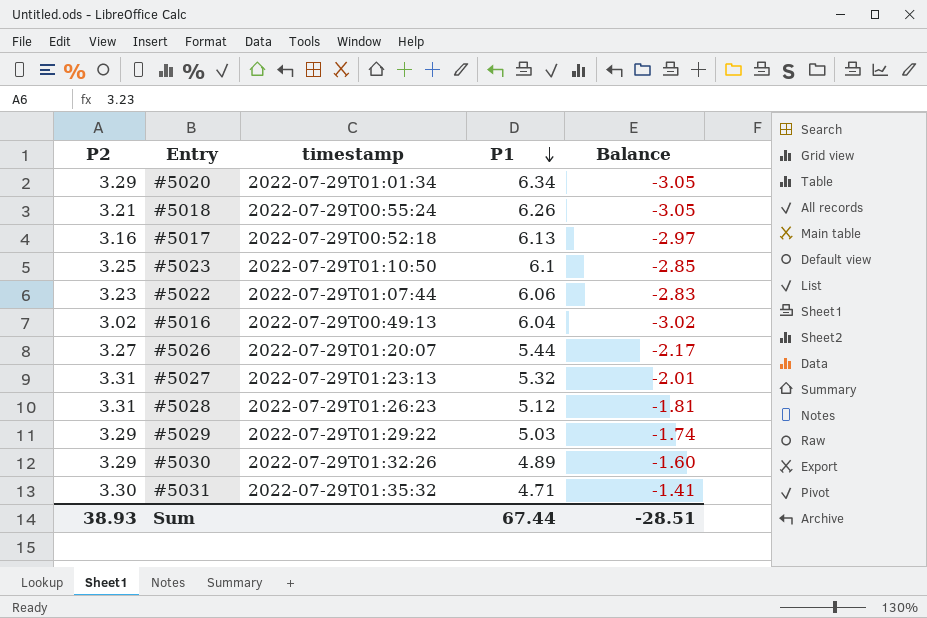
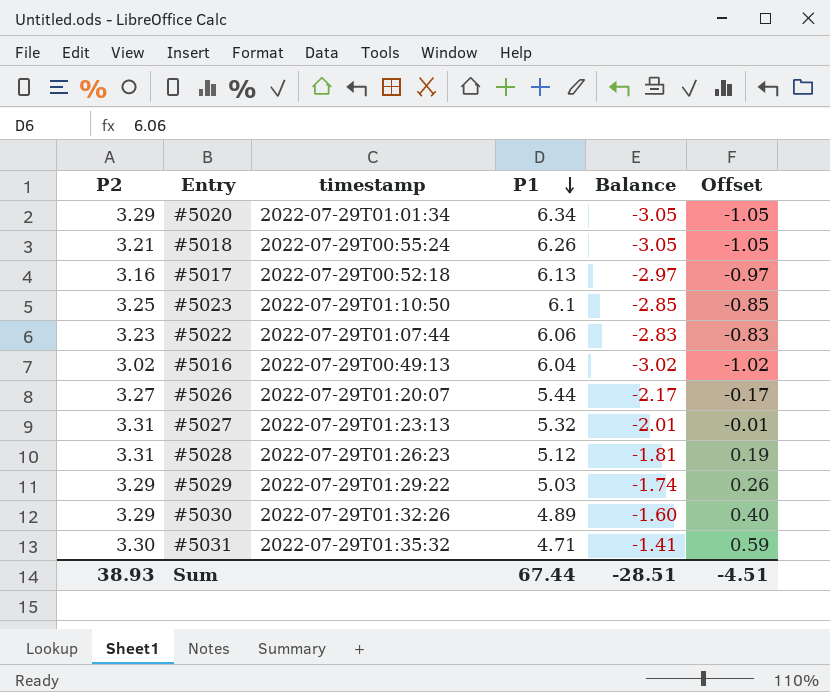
column Offset | formula: none -> [Balance] + 2

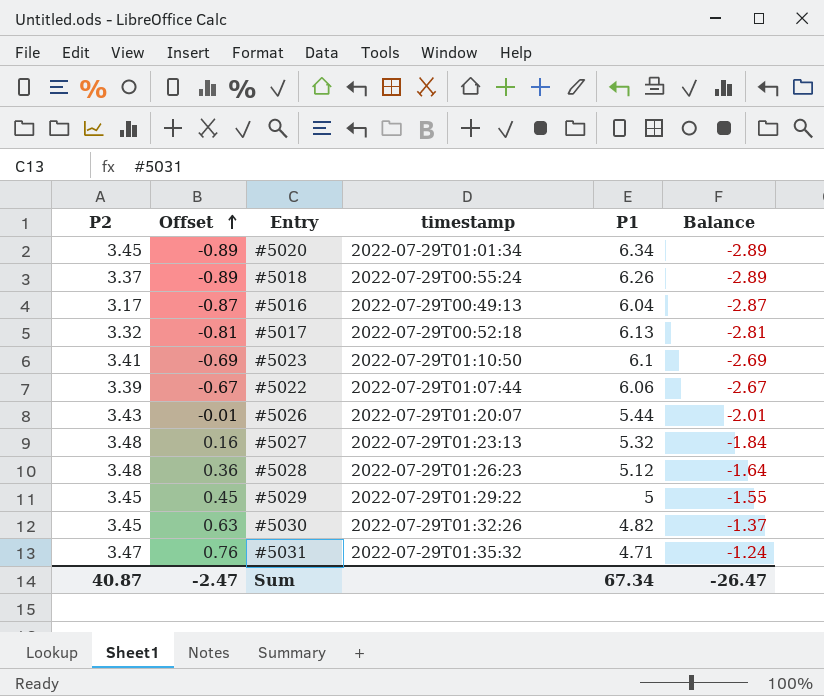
row order: P1 descending -> Offset ascending
column Offset | position: 6 -> 2
#5020 | P2: 3.29 -> 3.45
#5020 | Offset: -1.05 -> -0.89
#5020 | Balance: -3.05 -> -2.89
#5018 | P2: 3.21 -> 3.37
#5018 | Offset: -1.05 -> -0.89
#5018 | Balance: -3.05 -> -2.89
#5016 | P2: 3.02 -> 3.17
#5016 | Offset: -1.02 -> -0.87
#5016 | Balance: -3.02 -> -2.87
#5017 | P2: 3.16 -> 3.32
#5017 | Offset: -0.97 -> -0.81
#5017 | Balance: -2.97 -> -2.81
#5023 | P2: 3.25 -> 3.41
#5023 | Offset: -0.85 -> -0.69
#5023 | Balance: -2.85 -> -2.69
#5022 | P2: 3.23 -> 3.39
#5022 | Offset: -0.83 -> -0.67
#5022 | Balance: -2.83 -> -2.67
#5026 | P2: 3.27 -> 3.43
#5026 | Offset: -0.17 -> -0.01
#5026 | Balance: -2.17 -> -2.01
#5027 | P2: 3.31 -> 3.48
#5027 | Offset: -0.01 -> 0.16
#5027 | Balance: -2.01 -> -1.84
#5028 | P2: 3.31 -> 3.48
#5028 | Offset: 0.19 -> 0.36
#5028 | Balance: -1.81 -> -1.64
#5029 | P2: 3.29 -> 3.45
#5029 | Offset: 0.26 -> 0.45
#5029 | P1: 5.03 -> 5
#5029 | Balance: -1.74 -> -1.55
#5030 | P2: 3.29 -> 3.45
#5030 | Offset: 0.40 -> 0.63
#5030 | P1: 4.89 -> 4.82
#5030 | Balance: -1.60 -> -1.37
#5031 | P2: 3.30 -> 3.47
#5031 | Offset: 0.59 -> 0.76
#5031 | Balance: -1.41 -> -1.24
Sum | P2: 38.93 -> 40.87
Sum | Offset: -4.51 -> -2.47
Sum | P1: 67.44 -> 67.34
Sum | Balance: -28.51 -> -26.47

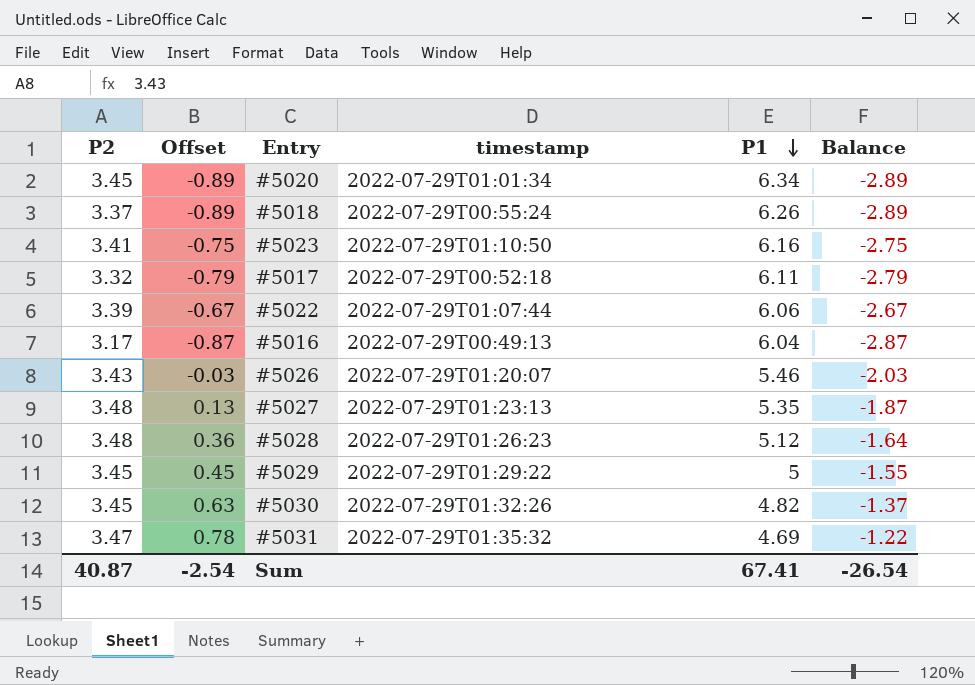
row order: Offset ascending -> P1 descending
#5023 | Offset: -0.69 -> -0.75
#5023 | P1: 6.1 -> 6.16
#5023 | Balance: -2.69 -> -2.75
#5017 | Offset: -0.81 -> -0.79
#5017 | P1: 6.13 -> 6.11
#5017 | Balance: -2.81 -> -2.79
#5026 | Offset: -0.01 -> -0.03
#5026 | P1: 5.44 -> 5.46
#5026 | Balance: -2.01 -> -2.03
#5027 | Offset: 0.16 -> 0.13
#5027 | P1: 5.32 -> 5.35
#5027 | Balance: -1.84 -> -1.87
#5031 | Offset: 0.76 -> 0.78
#5031 | P1: 4.71 -> 4.69
#5031 | Balance: -1.24 -> -1.22
Sum | Offset: -2.47 -> -2.54
Sum | P1: 67.34 -> 67.41
Sum | Balance: -26.47 -> -26.54

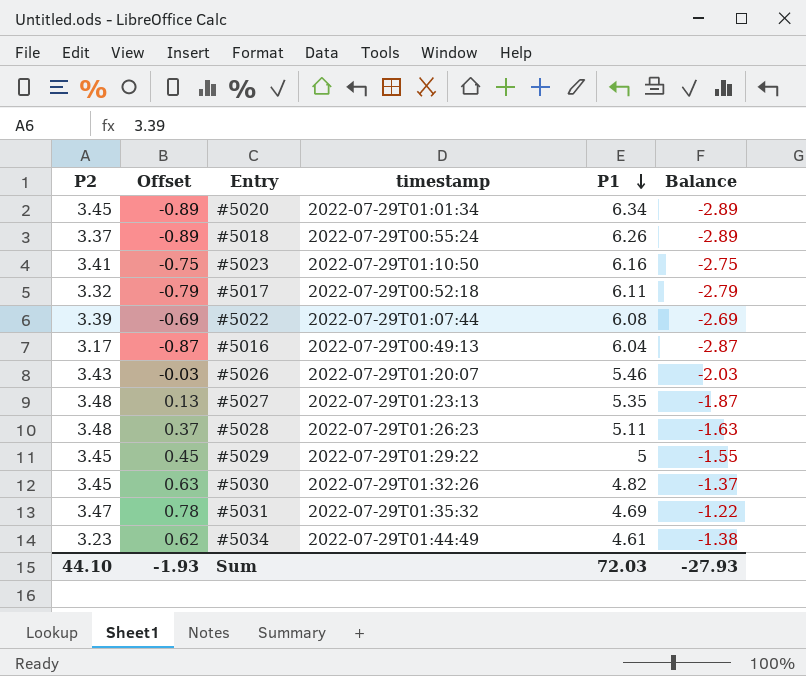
#5022 | Offset: -0.67 -> -0.69
#5022 | P1: 6.06 -> 6.08
#5022 | Balance: -2.67 -> -2.69
#5028 | Offset: 0.36 -> 0.37
#5028 | P1: 5.12 -> 5.11
#5028 | Balance: -1.64 -> -1.63
row #5034: none -> 3.23 | 0.62 | 2022-07-29T01:44:49 | 4.61 | -1.38
Sum | P2: 40.87 -> 44.10
Sum | Offset: -2.54 -> -1.93
Sum | P1: 67.41 -> 72.03
Sum | Balance: -26.54 -> -27.93

